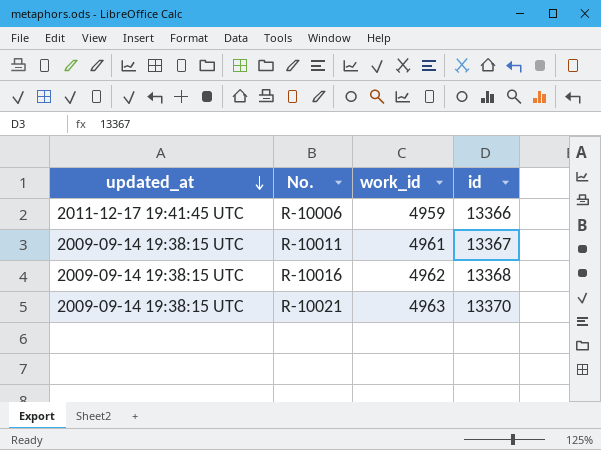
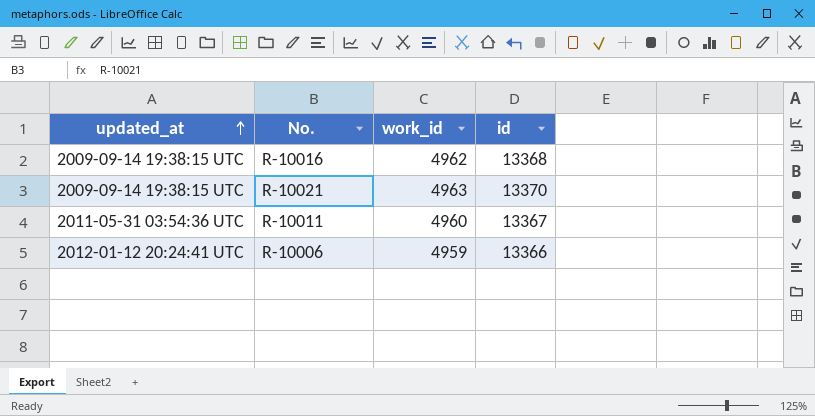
row order: updated_at descending -> updated_at ascending
R-10011 | updated_at: 2009-09-14 19:38:15 UTC -> 2011-05-31 03:54:36 UTC
R-10011 | work_id: 4961 -> 4960
R-10006 | updated_at: 2011-12-17 19:41:45 UTC -> 2012-01-12 20:24:41 UTC

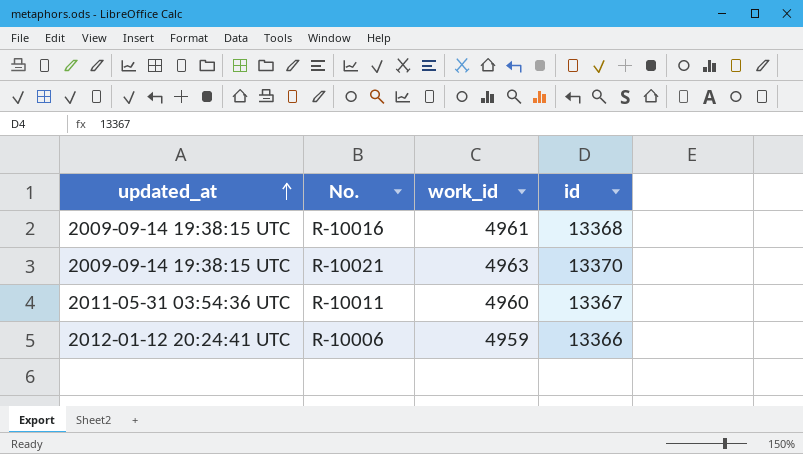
R-10016 | work_id: 4962 -> 4961

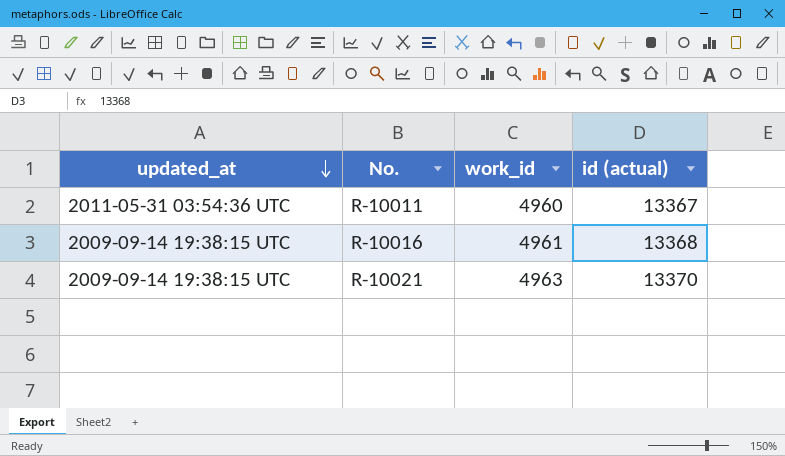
row order: updated_at ascending -> updated_at descending
column name: id -> id (actual)
row R-10006: 2012-01-12 20:24:41 UTC | 4959 | 13366 -> none

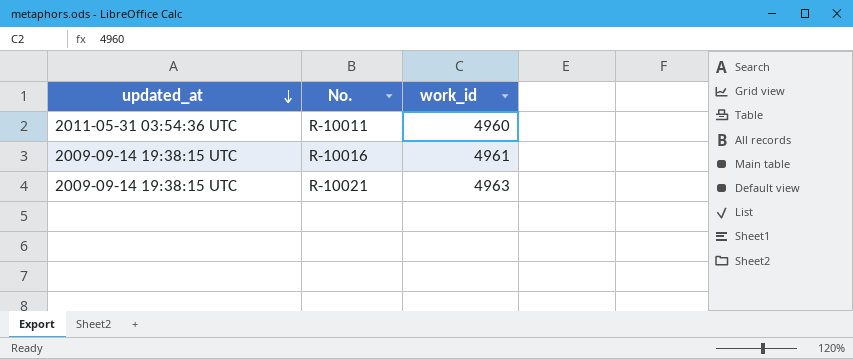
column id (actual) | position: 4 -> none

